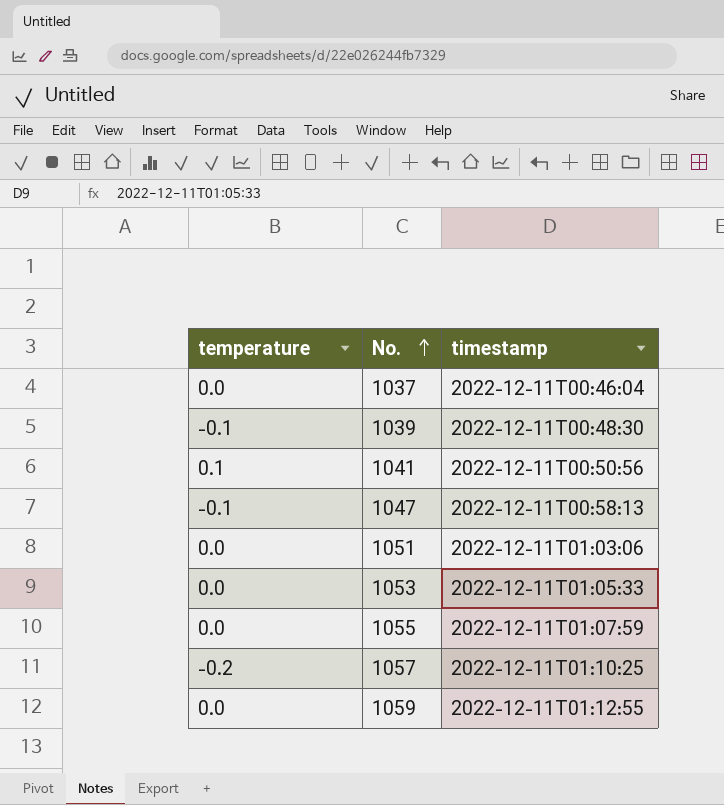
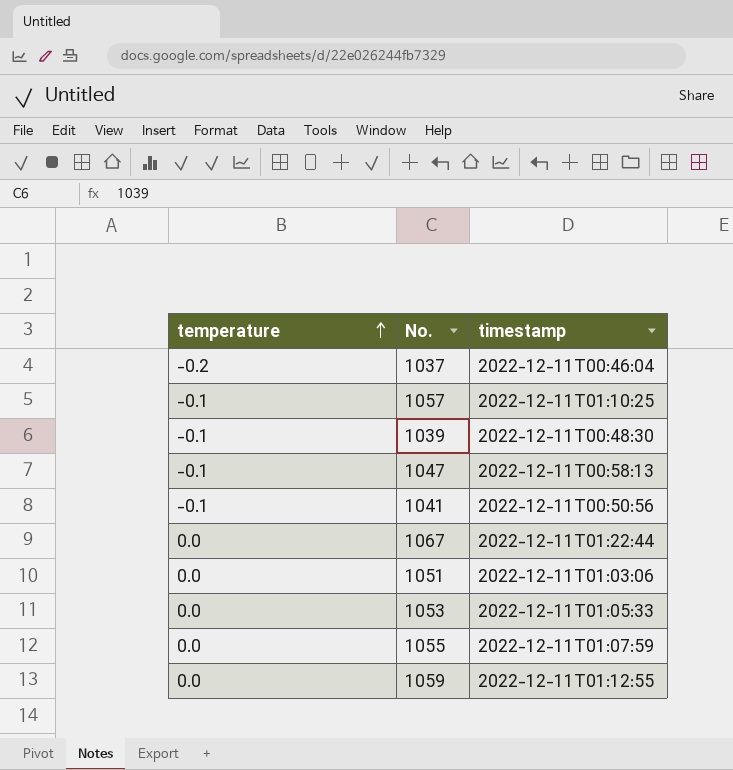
row order: No. ascending -> temperature ascending
1037 | temperature: 0.0 -> -0.2
1057 | temperature: -0.2 -> -0.1
1041 | temperature: 0.1 -> -0.1
row 1067: none -> 0.0 | 2022-12-11T01:22:44

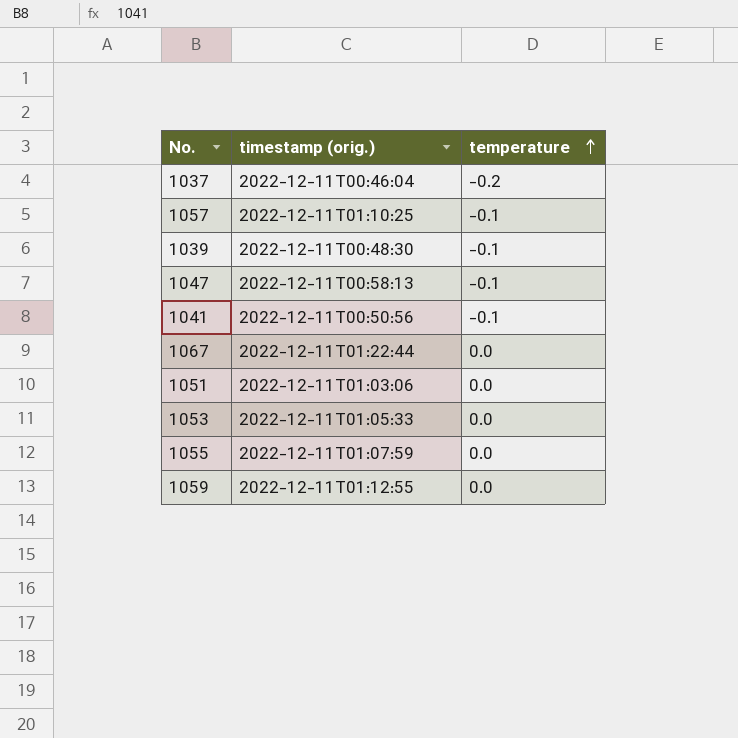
column name: timestamp -> timestamp (orig.)
column temperature | position: 1 -> 3

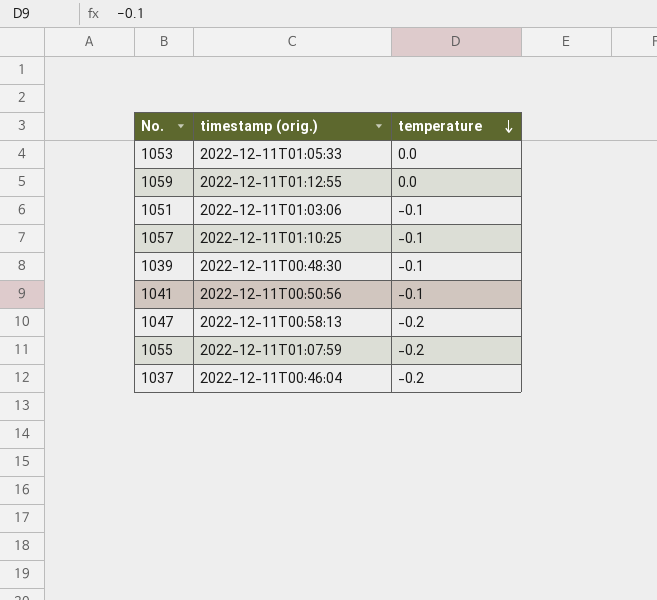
row order: temperature ascending -> temperature descending
row 1067: 2022-12-11T01:22:44 | 0.0 -> none
1051 | temperature: 0.0 -> -0.1
1047 | temperature: -0.1 -> -0.2
1055 | temperature: 0.0 -> -0.2

